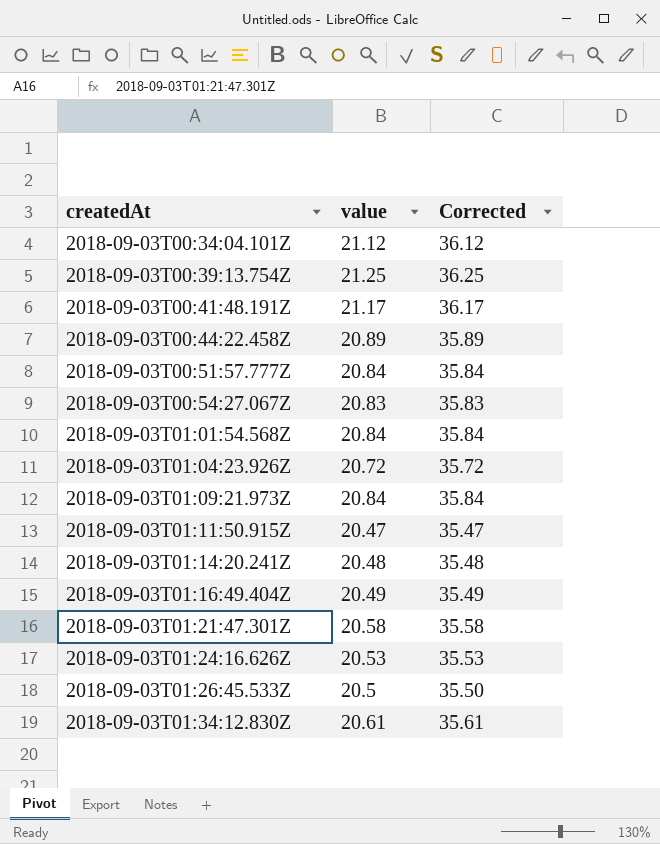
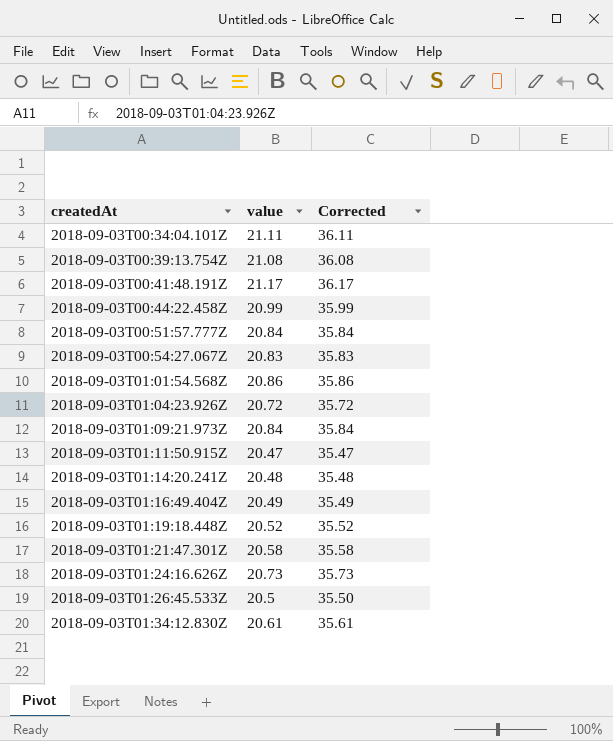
2018-09-03T00:34:04.101Z | value: 21.12 -> 21.11
2018-09-03T00:34:04.101Z | Corrected: 36.12 -> 36.11
2018-09-03T00:39:13.754Z | value: 21.25 -> 21.08
2018-09-03T00:39:13.754Z | Corrected: 36.25 -> 36.08
2018-09-03T00:44:22.458Z | value: 20.89 -> 20.99
2018-09-03T00:44:22.458Z | Corrected: 35.89 -> 35.99
2018-09-03T01:01:54.568Z | value: 20.84 -> 20.86
2018-09-03T01:01:54.568Z | Corrected: 35.84 -> 35.86
row 2018-09-03T01:19:18.448Z: none -> 20.52 | 35.52
2018-09-03T01:24:16.626Z | value: 20.53 -> 20.73
2018-09-03T01:24:16.626Z | Corrected: 35.53 -> 35.73

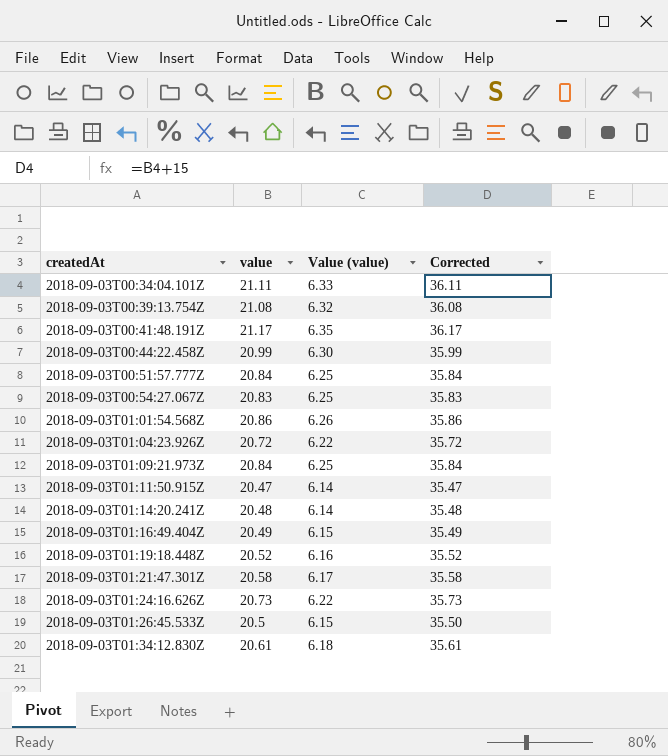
column Value (value) | formula: none -> [value] * 0.3

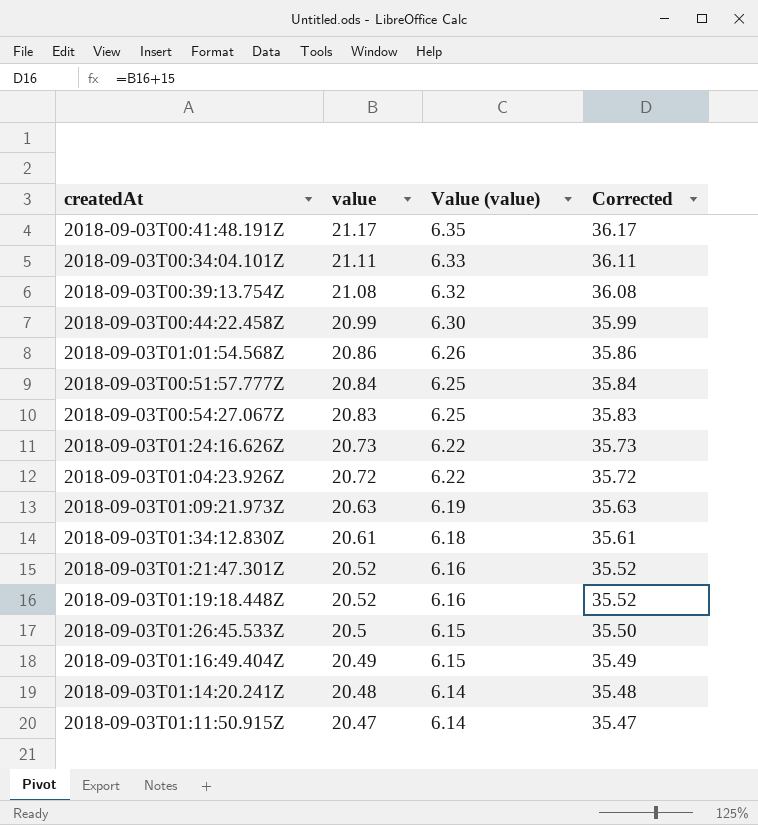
row order: createdAt ascending -> value descending
2018-09-03T01:09:21.973Z | value: 20.84 -> 20.63
2018-09-03T01:09:21.973Z | Value (value): 6.25 -> 6.19
2018-09-03T01:09:21.973Z | Corrected: 35.84 -> 35.63
2018-09-03T01:21:47.301Z | value: 20.58 -> 20.52
2018-09-03T01:21:47.301Z | Value (value): 6.17 -> 6.16
2018-09-03T01:21:47.301Z | Corrected: 35.58 -> 35.52

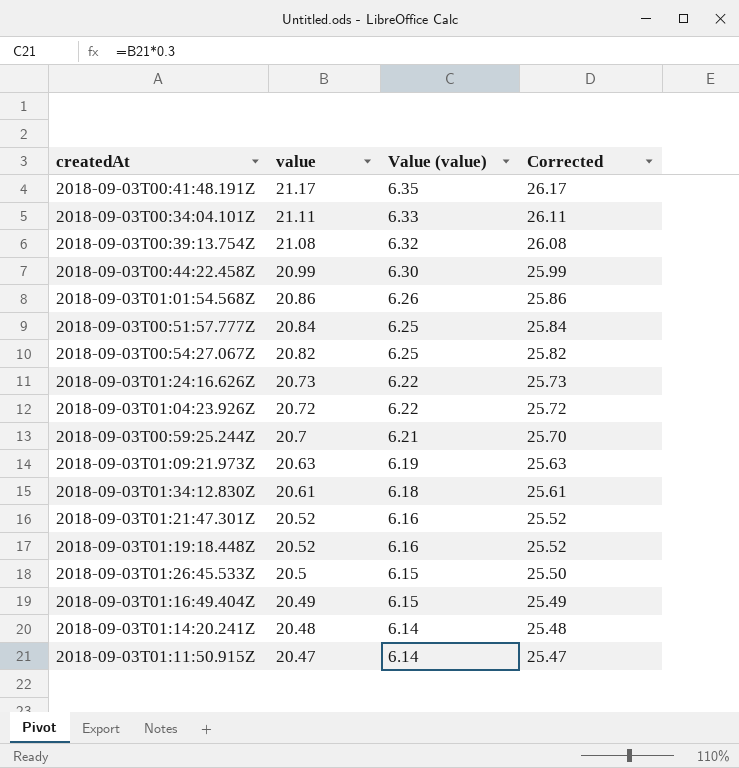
column Corrected | formula: [value] + 15 -> [value] + 5
2018-09-03T00:54:27.067Z | value: 20.83 -> 20.82
row 2018-09-03T00:59:25.244Z: none -> 20.7 | 6.21 | 25.70

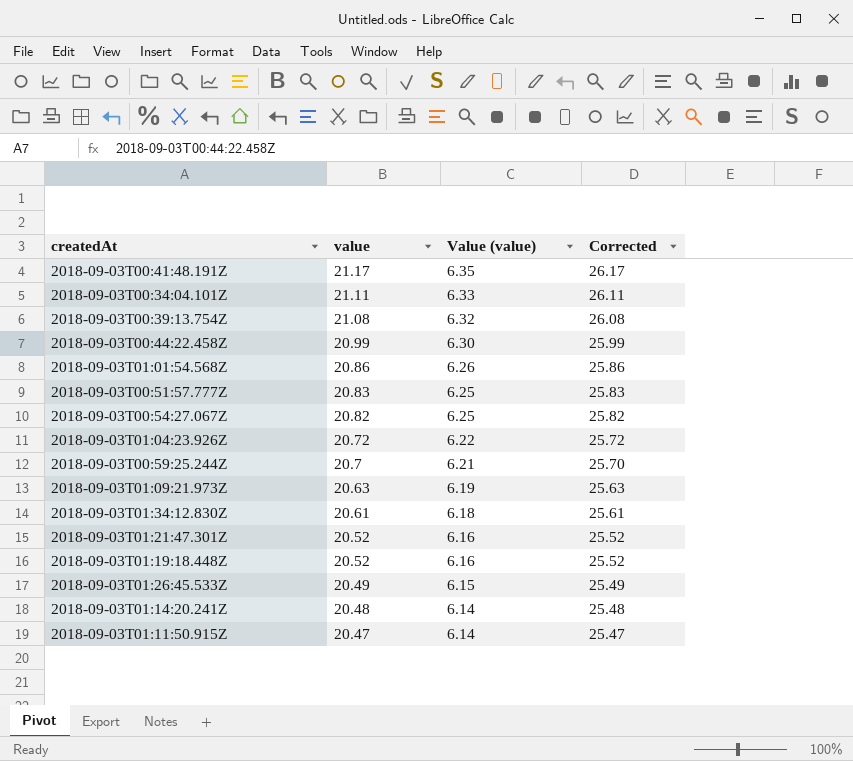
row 2018-09-03T01:24:16.626Z: 20.73 | 6.22 | 25.73 -> none
row 2018-09-03T01:16:49.404Z: 20.49 | 6.15 | 25.49 -> none
2018-09-03T00:51:57.777Z | value: 20.84 -> 20.83
2018-09-03T00:51:57.777Z | Corrected: 25.84 -> 25.83
2018-09-03T01:26:45.533Z | value: 20.5 -> 20.49
2018-09-03T01:26:45.533Z | Corrected: 25.50 -> 25.49

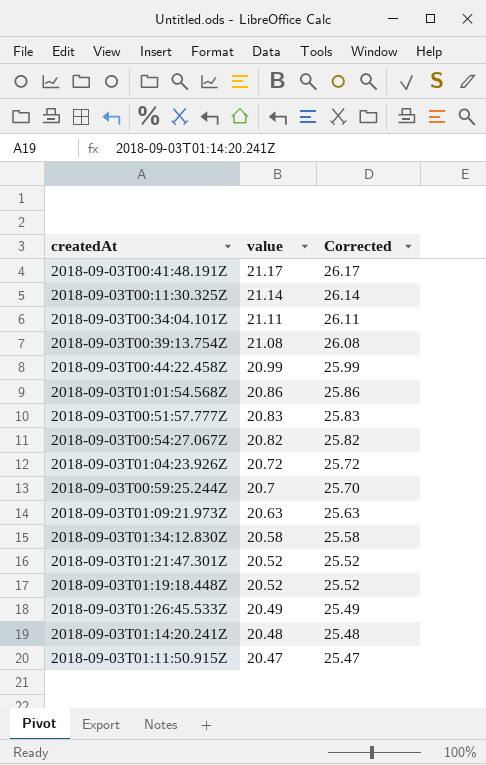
column Value (value) | formula: [value] * 0.3 -> none
row 2018-09-03T00:11:30.325Z: none -> 21.14 | 26.14
2018-09-03T01:34:12.830Z | value: 20.61 -> 20.58
2018-09-03T01:34:12.830Z | Corrected: 25.61 -> 25.58

